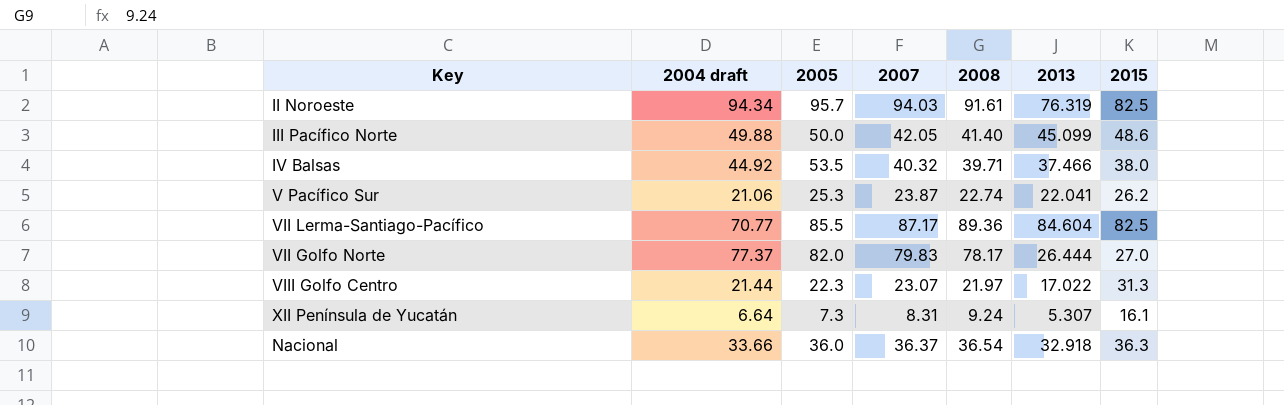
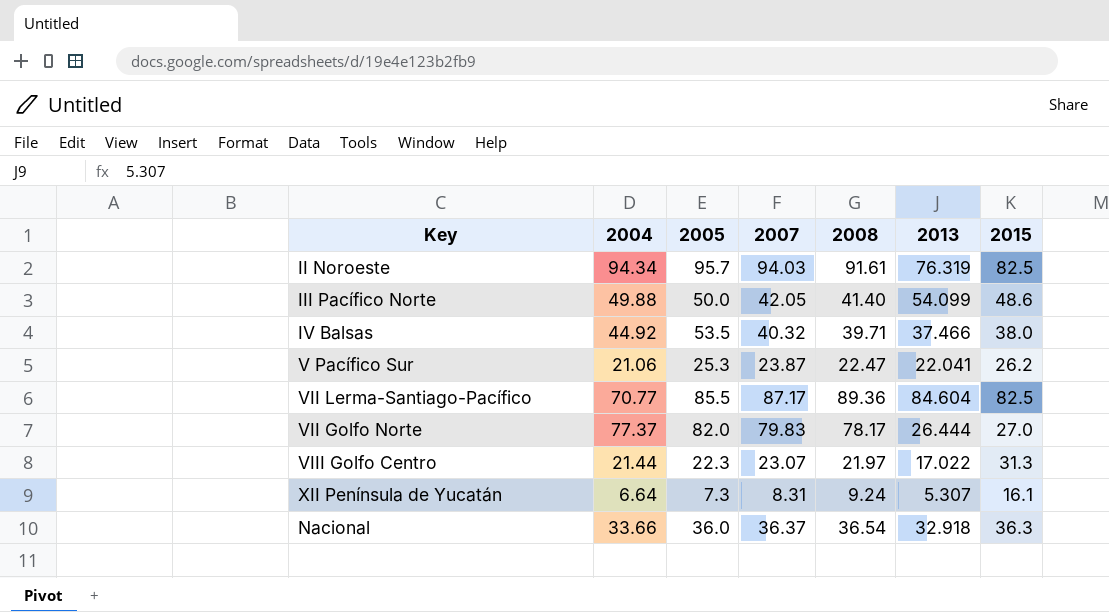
column name: 2004 draft -> 2004
III Pacífico Norte | 2013: 45.099 -> 54.099
V Pacífico Sur | 2008: 22.74 -> 22.47

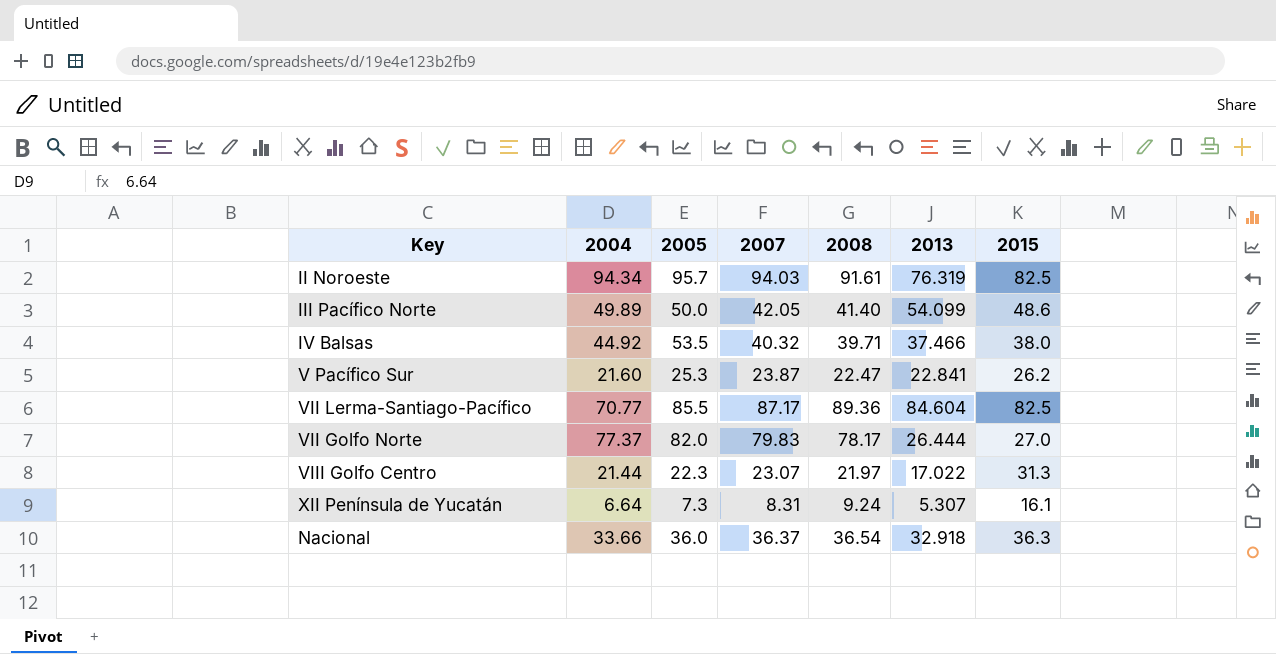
III Pacífico Norte | 2004: 49.88 -> 49.89
V Pacífico Sur | 2004: 21.06 -> 21.60
V Pacífico Sur | 2013: 22.041 -> 22.841

